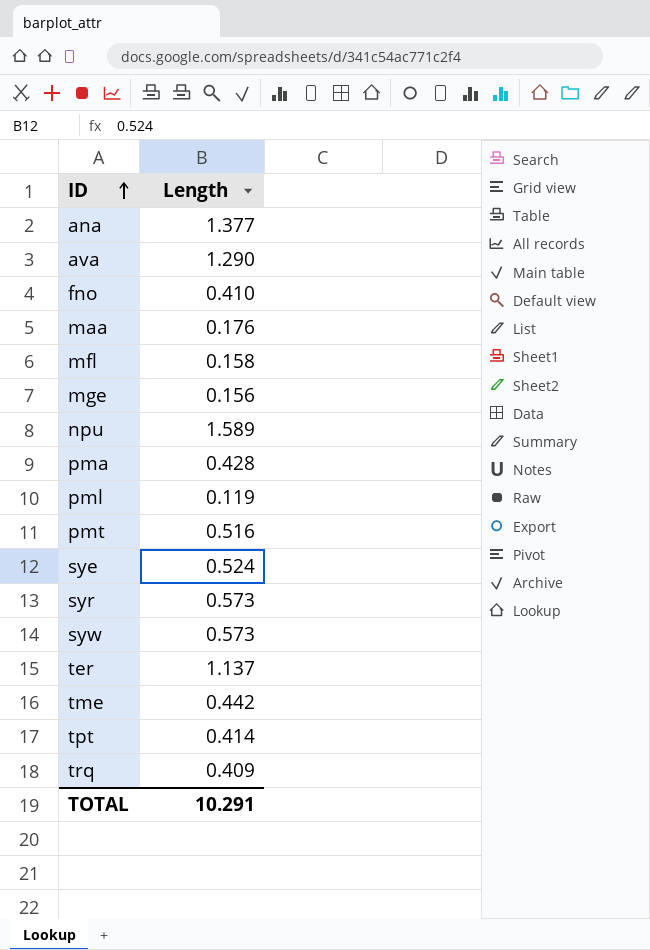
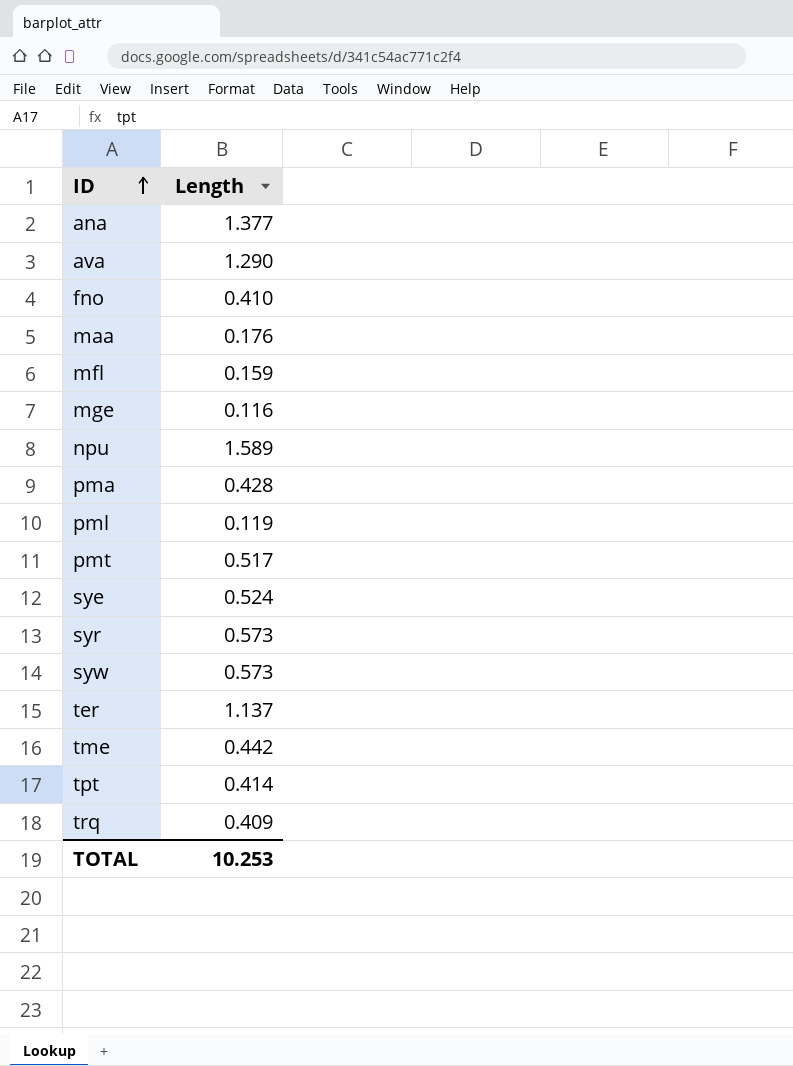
mfl | Length: 0.158 -> 0.159
mge | Length: 0.156 -> 0.116
pmt | Length: 0.516 -> 0.517
TOTAL | Length: 10.291 -> 10.253

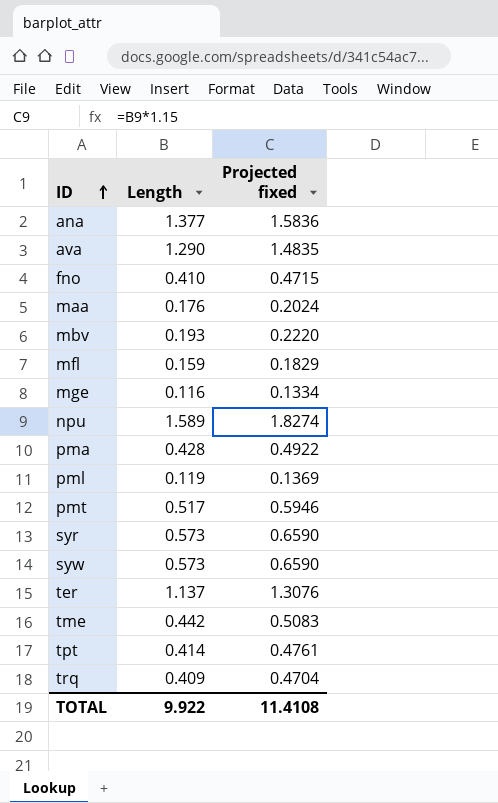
column Projected fixed | formula: none -> [Length] * 1.15
row sye: 0.524 -> none
row mbv: none -> 0.193 | 0.2220
TOTAL | Length: 10.253 -> 9.922

